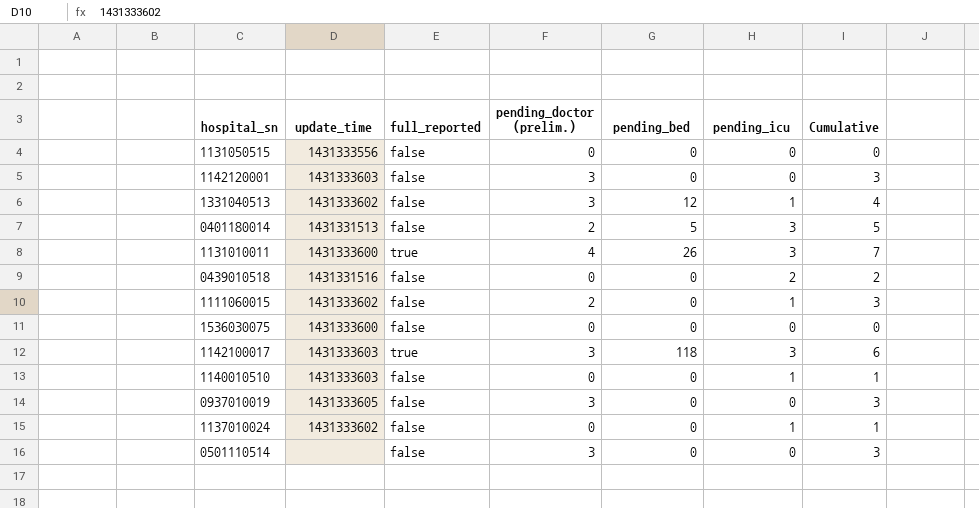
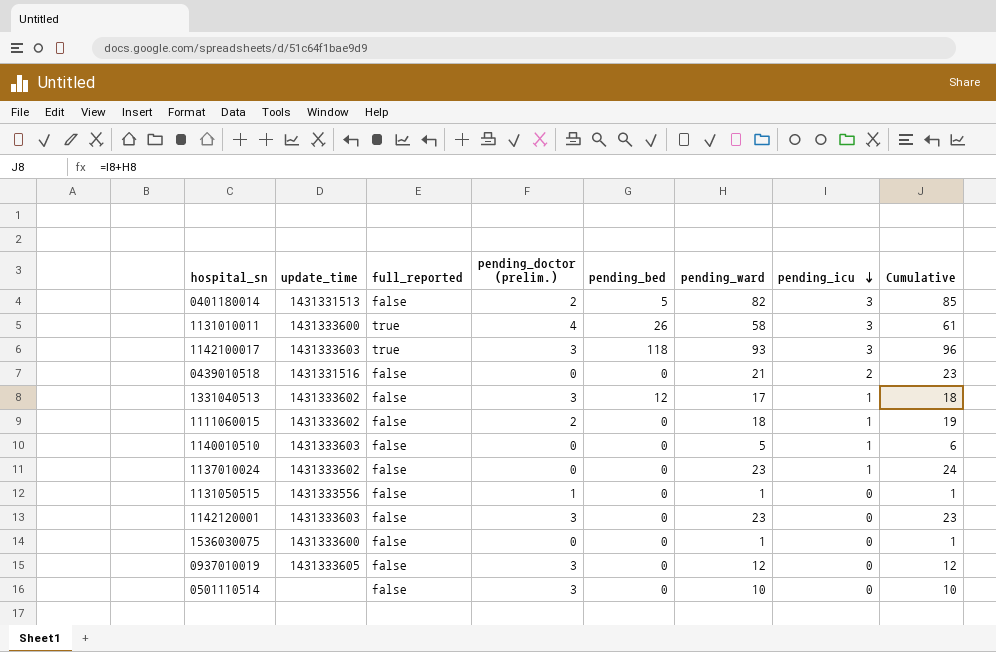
row order: none -> pending_icu descending
column pending_ward | position: none -> 6
column Cumulative | formula: [pending_doctor (prelim.)] + [pending_icu] -> [pending_ward] + [pending_icu]
1131050515 | pending_doctor (prelim.): 0 -> 1

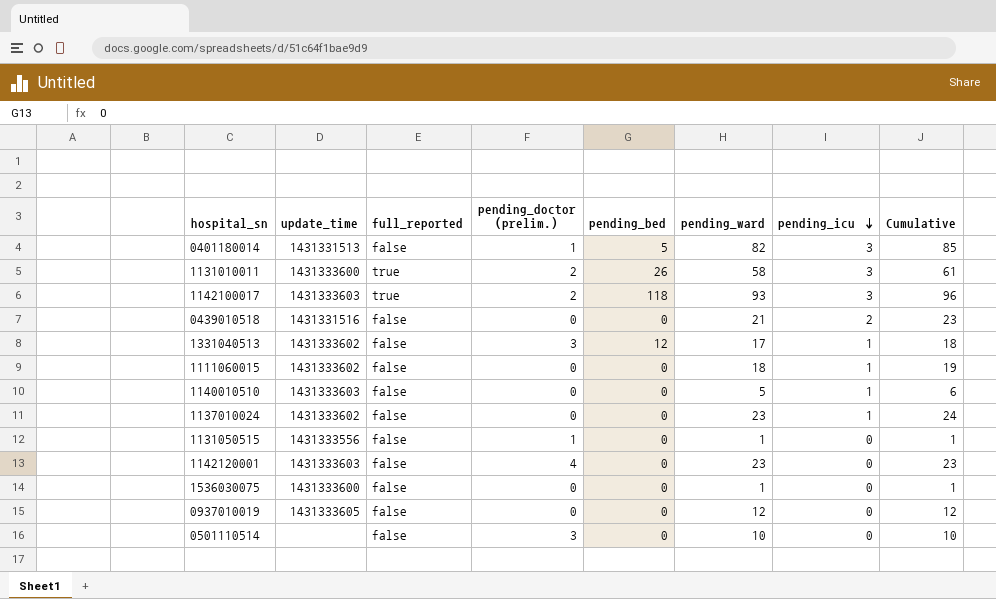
0401180014 | pending_doctor (prelim.): 2 -> 1
1131010011 | pending_doctor (prelim.): 4 -> 2
1142100017 | pending_doctor (prelim.): 3 -> 2
1111060015 | pending_doctor (prelim.): 2 -> 0
1142120001 | pending_doctor (prelim.): 3 -> 4
0937010019 | pending_doctor (prelim.): 3 -> 0

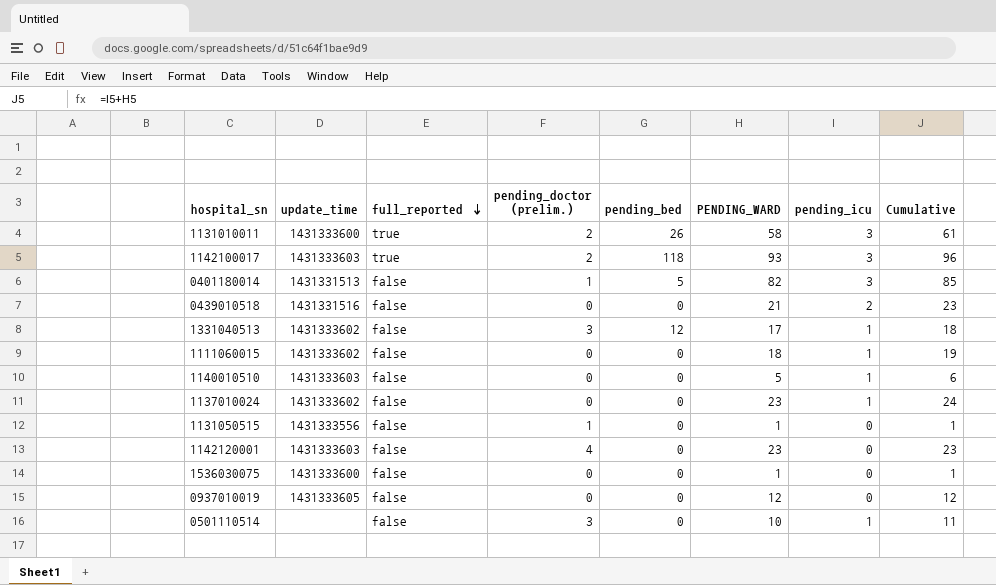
row order: pending_icu descending -> full_reported descending
column name: pending_ward -> PENDING_WARD
0501110514 | pending_icu: 0 -> 1
0501110514 | Cumulative: 10 -> 11

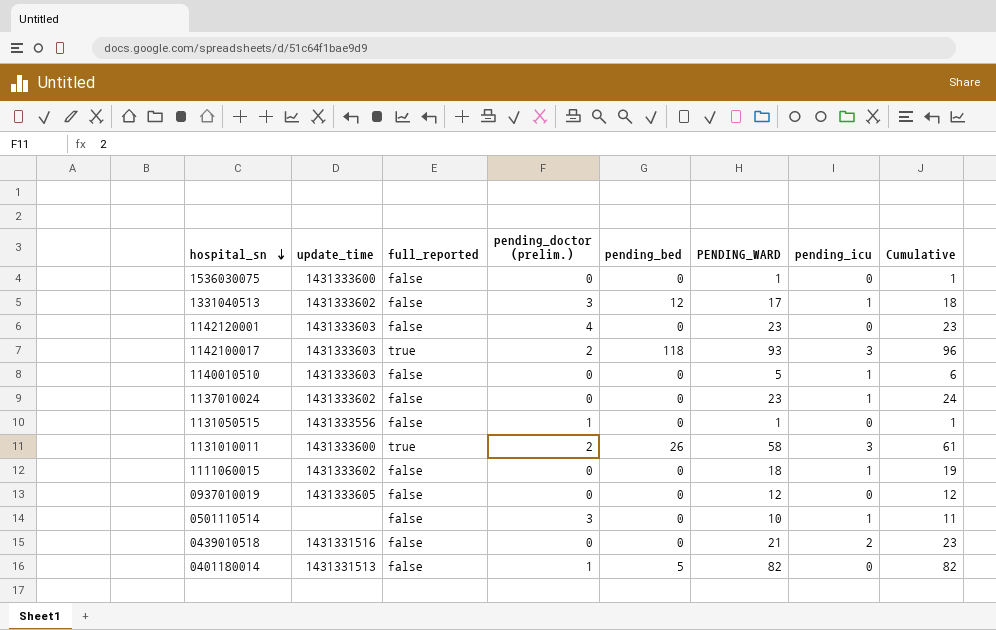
row order: full_reported descending -> hospital_sn descending
0401180014 | pending_icu: 3 -> 0
0401180014 | Cumulative: 85 -> 82

